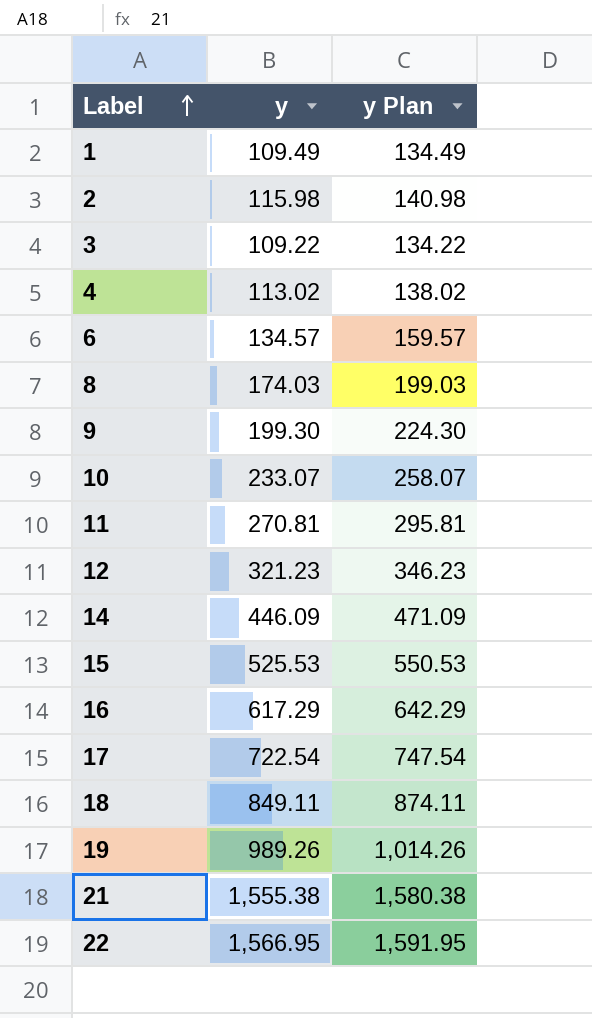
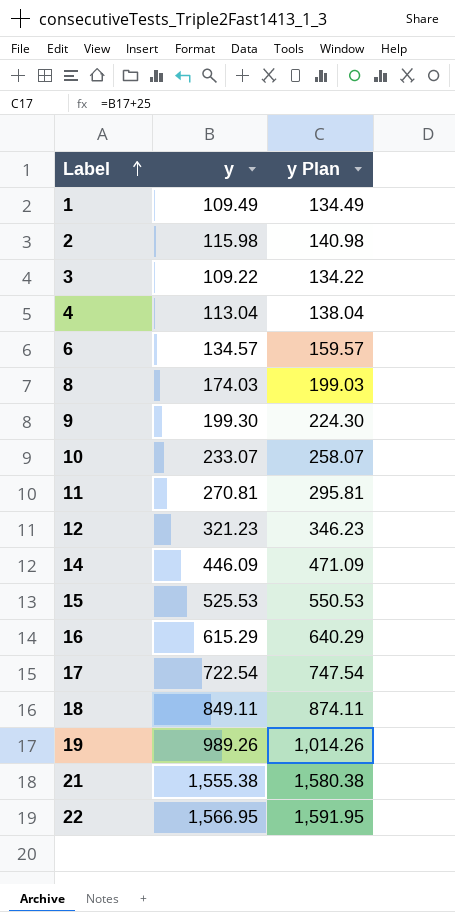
4 | y: 113.02 -> 113.04
4 | y Plan: 138.02 -> 138.04
16 | y: 617.29 -> 615.29
16 | y Plan: 642.29 -> 640.29

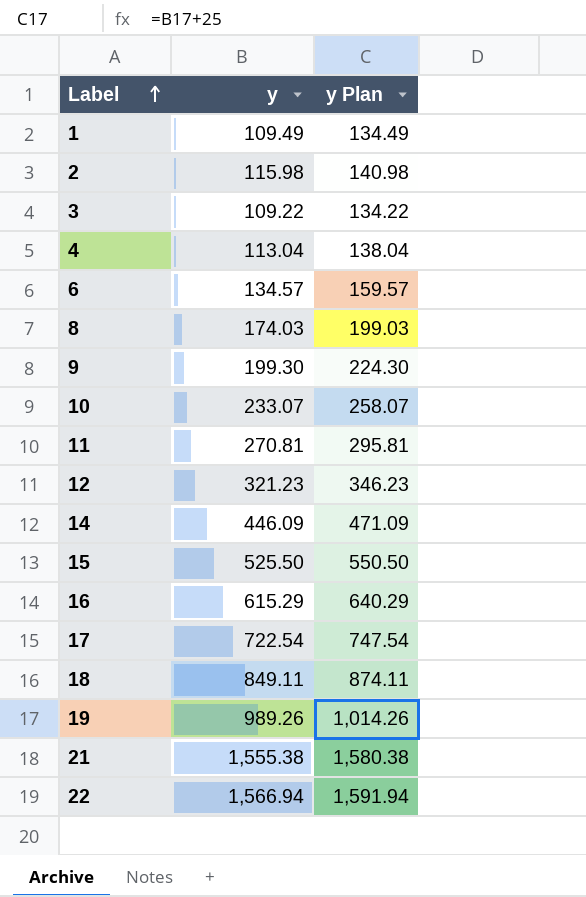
15 | y: 525.53 -> 525.50
15 | y Plan: 550.53 -> 550.50
22 | y: 1,566.95 -> 1,566.94
22 | y Plan: 1,591.95 -> 1,591.94

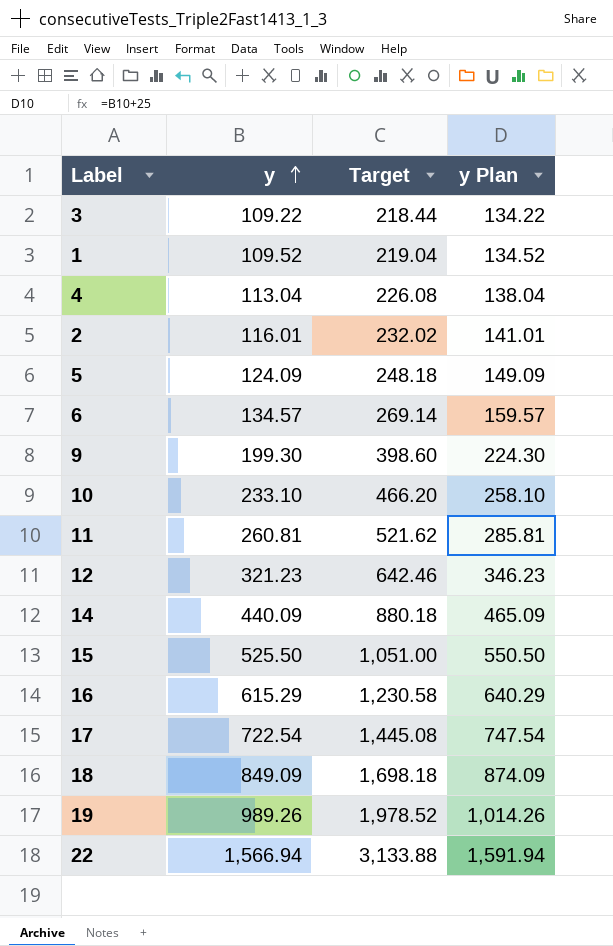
row order: Label ascending -> y ascending
column Target | formula: none -> [y] * 2
row 8: 174.03 | 199.03 -> none
row 21: 1,555.38 | 1,580.38 -> none
1 | y: 109.49 -> 109.52
1 | y Plan: 134.49 -> 134.52
2 | y: 115.98 -> 116.01
2 | y Plan: 140.98 -> 141.01
row 5: none -> 124.09 | 248.18 | 149.09
10 | y: 233.07 -> 233.10
10 | y Plan: 258.07 -> 258.10
11 | y: 270.81 -> 260.81
11 | y Plan: 295.81 -> 285.81
14 | y: 446.09 -> 440.09
14 | y Plan: 471.09 -> 465.09
18 | y: 849.11 -> 849.09
18 | y Plan: 874.11 -> 874.09

